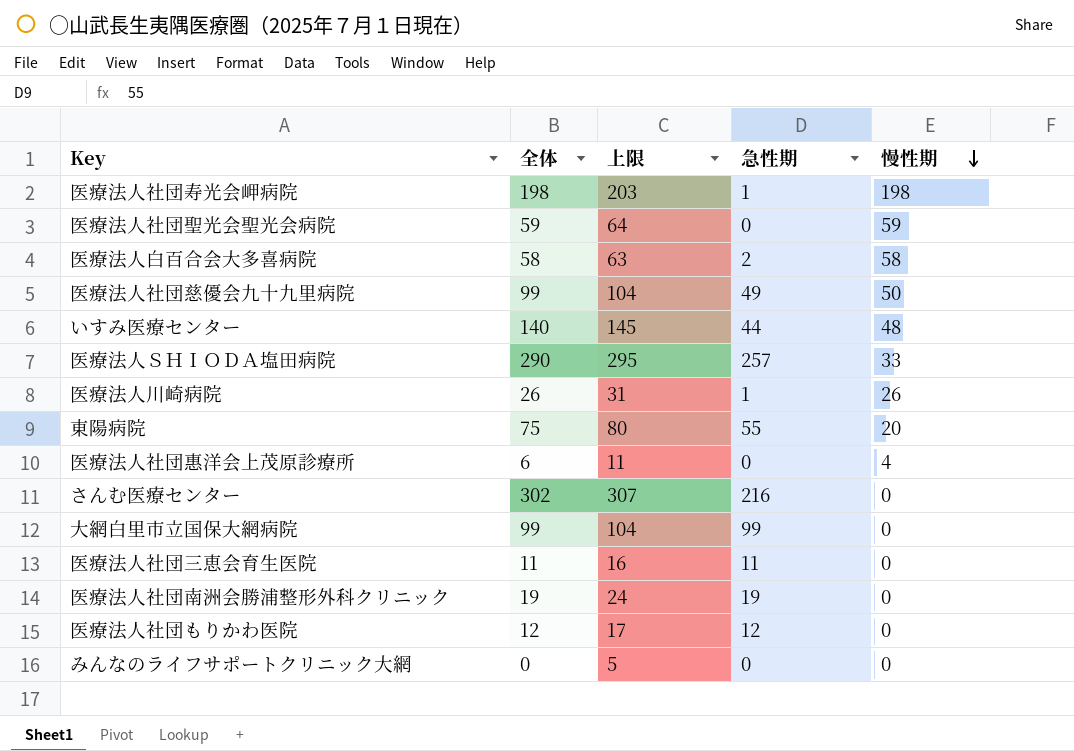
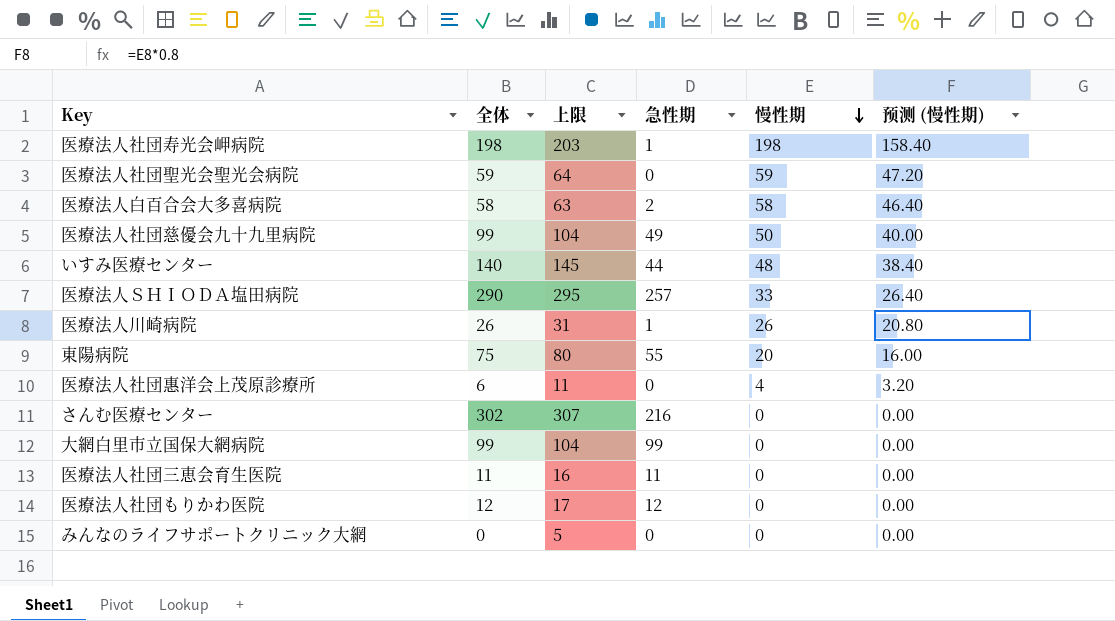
column 预测 (慢性期) | formula: none -> [慢性期] * 0.8
row 医療法人社団南洲会勝浦整形外科クリニック: 19 | 24 | 19 | 0 -> none

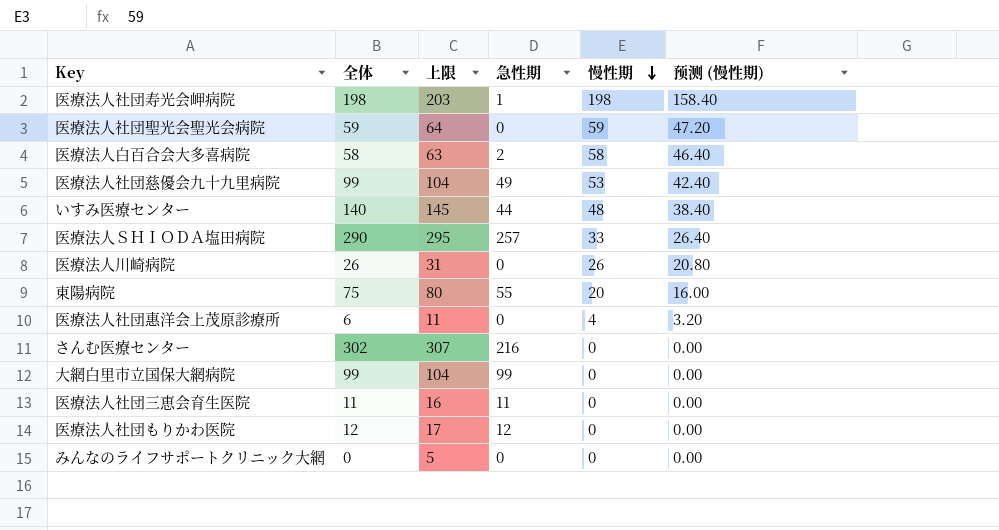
医療法人社団慈優会九十九里病院 | 慢性期: 50 -> 53
医療法人社団慈優会九十九里病院 | 预测 (慢性期): 40.00 -> 42.40
医療法人川崎病院 | 急性期: 1 -> 0

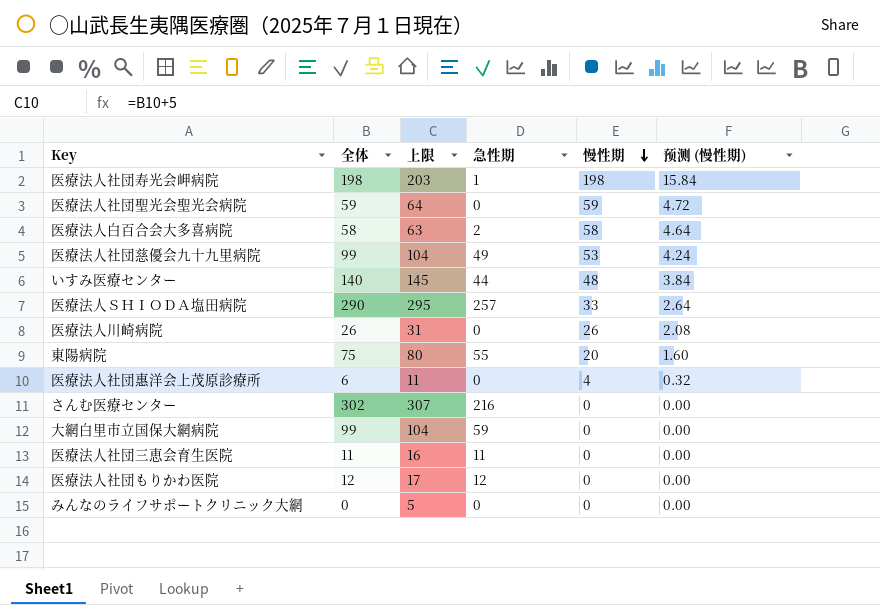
column 预测 (慢性期) | formula: [慢性期] * 0.8 -> [慢性期] * 0.08
大網白里市立国保大網病院 | 急性期: 99 -> 59

